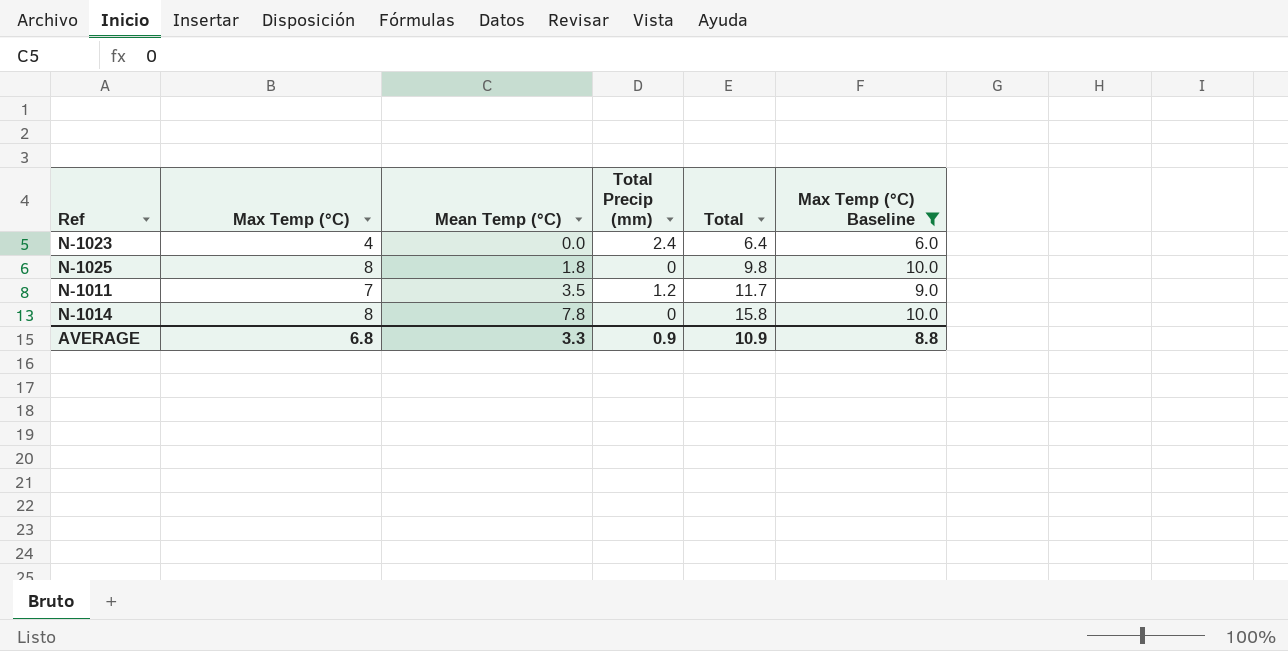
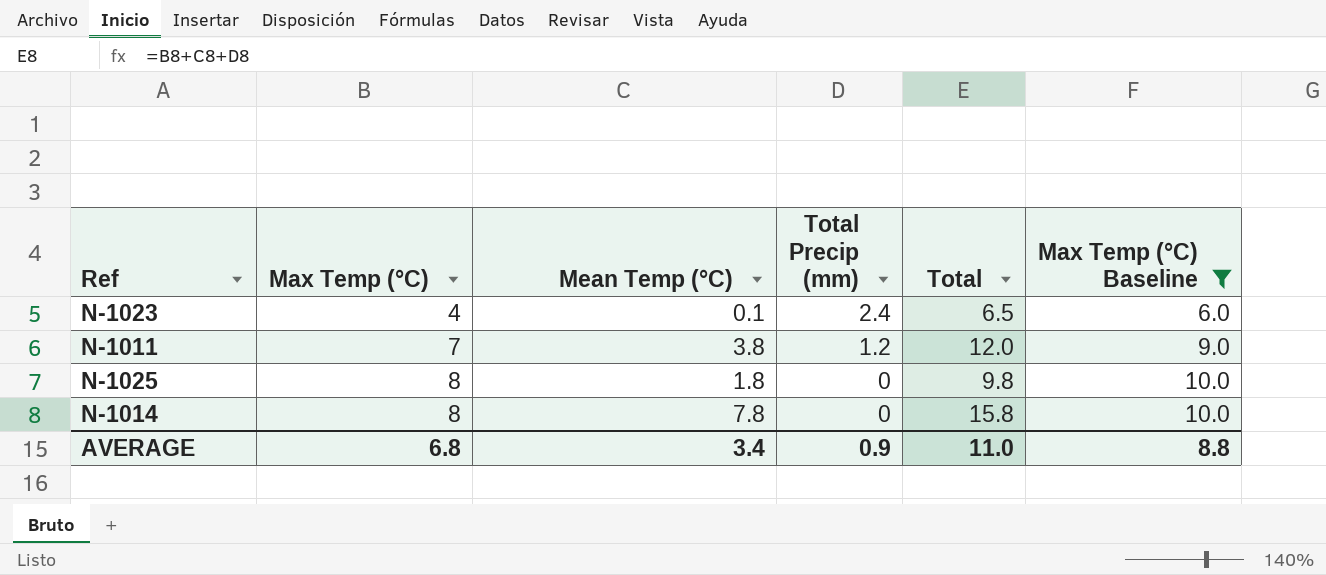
row order: Mean Temp (°C) ascending -> Max Temp (°C) ascending
N-1023 | Mean Temp (°C): 0.0 -> 0.1
N-1023 | Total: 6.4 -> 6.5
N-1011 | Mean Temp (°C): 3.5 -> 3.8
N-1011 | Total: 11.7 -> 12.0
AVERAGE | Mean Temp (°C): 3.3 -> 3.4
AVERAGE | Total: 10.9 -> 11.0

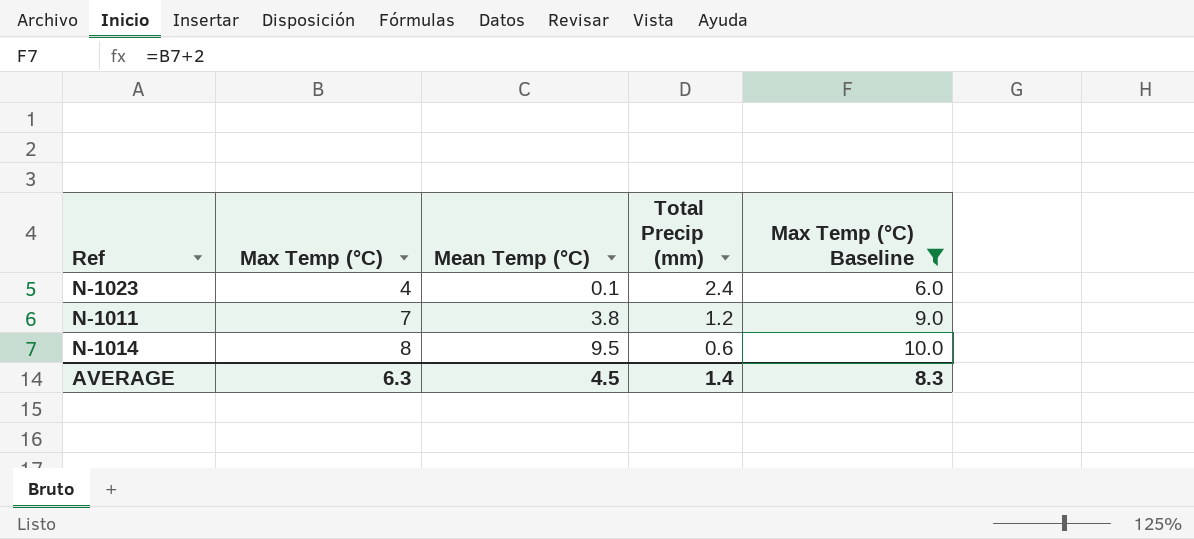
column Total | formula: [Max Temp (°C)] + [Mean Temp (°C)] + [Total Precip (mm)] -> none
row N-1025: 8 | 1.8 | 0 | 9.8 | 10.0 -> none
N-1014 | Mean Temp (°C): 7.8 -> 9.5
N-1014 | Total Precip (mm): 0 -> 0.6
AVERAGE | Max Temp (°C): 6.8 -> 6.3
AVERAGE | Mean Temp (°C): 3.4 -> 4.5
AVERAGE | Total Precip (mm): 0.9 -> 1.4
AVERAGE | Max Temp (°C) Baseline: 8.8 -> 8.3

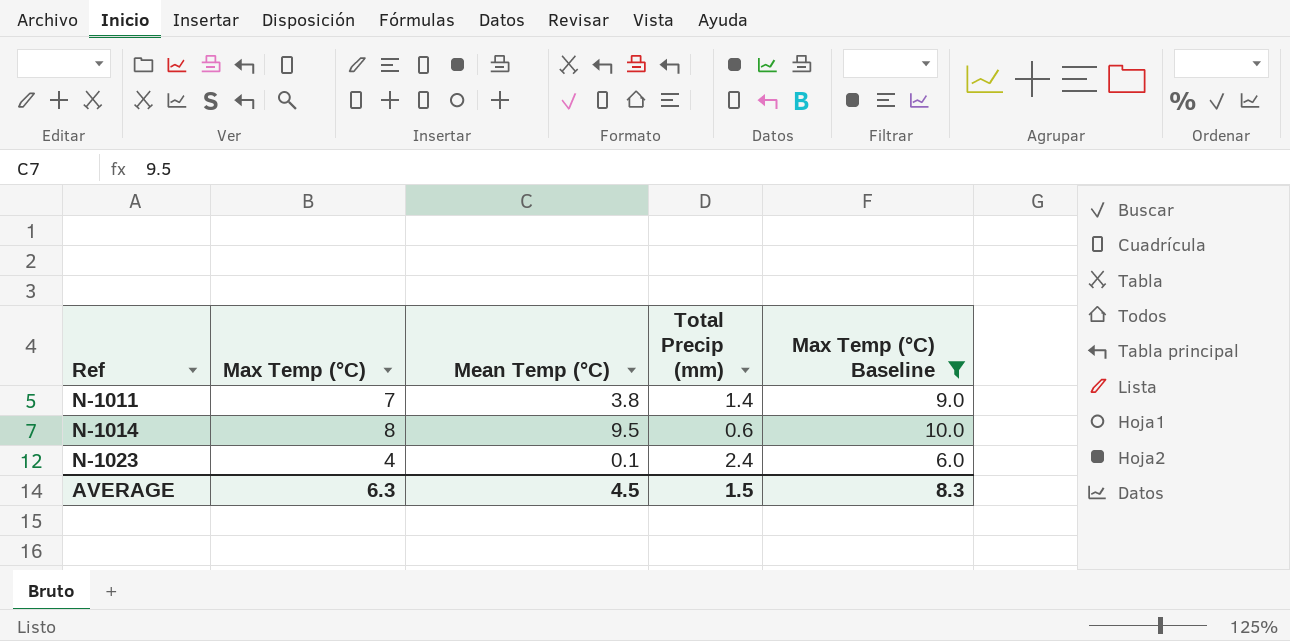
row order: Max Temp (°C) ascending -> Ref ascending
N-1011 | Total Precip (mm): 1.2 -> 1.4
AVERAGE | Total Precip (mm): 1.4 -> 1.5

